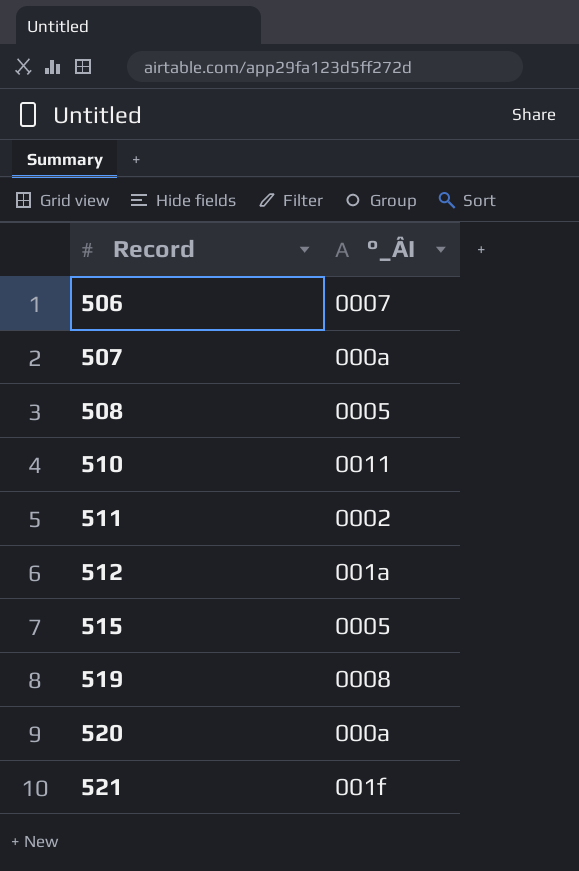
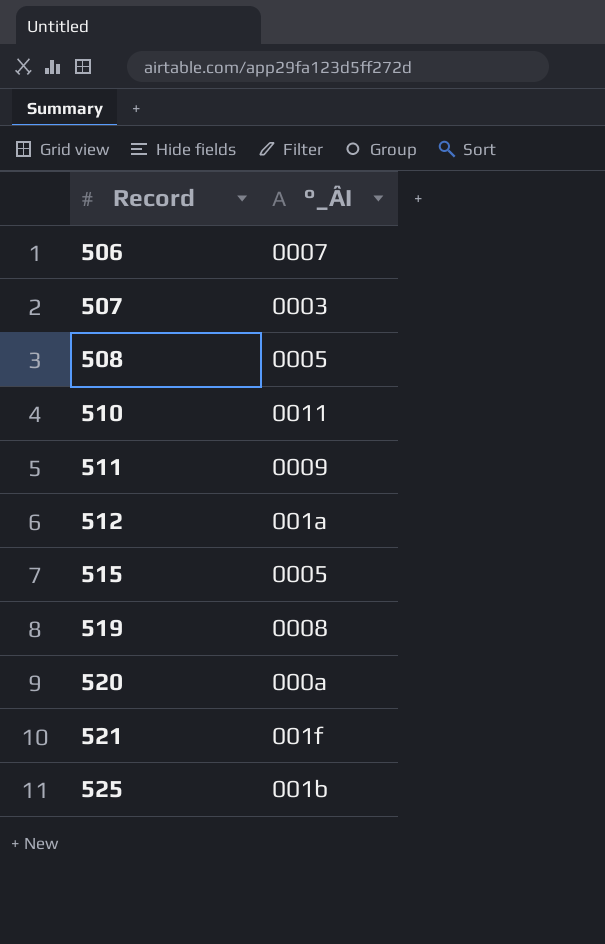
507 | °_ÂI: 000a -> 0003
511 | °_ÂI: 0002 -> 0009
row 525: none -> 001b

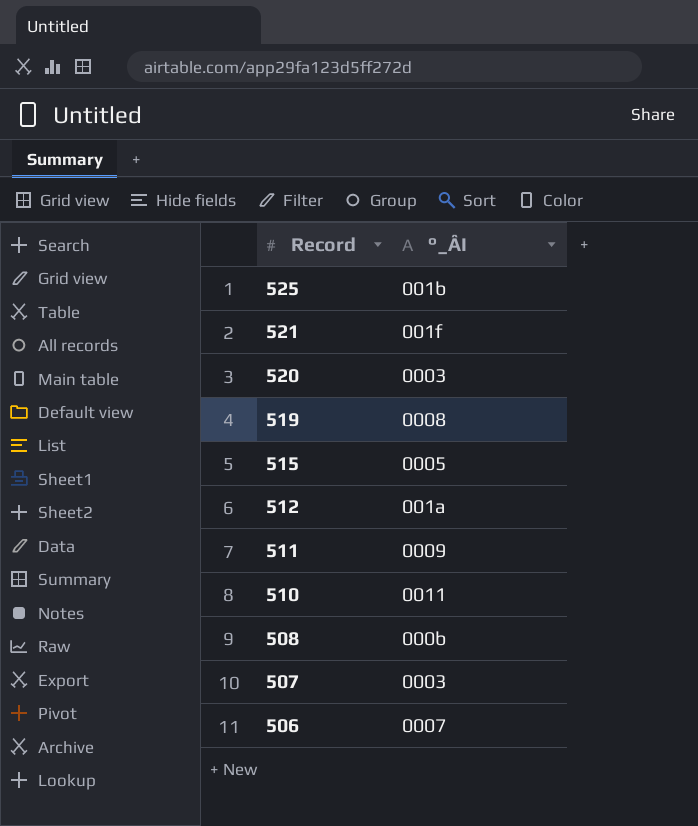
row order: Record ascending -> Record descending
520 | °_ÂI: 000a -> 0003
508 | °_ÂI: 0005 -> 000b

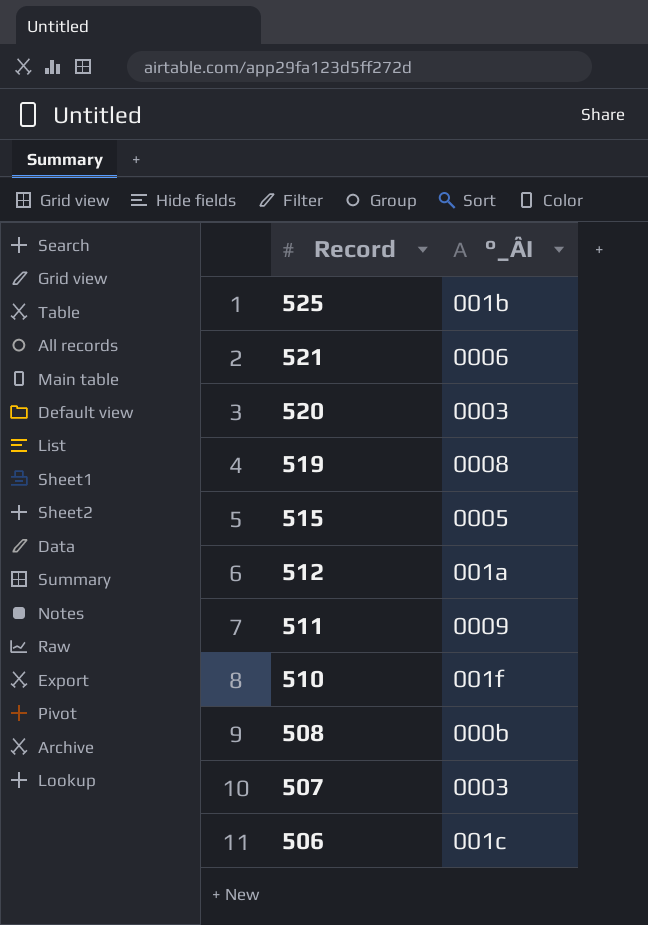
521 | °_ÂI: 001f -> 0006
510 | °_ÂI: 0011 -> 001f
506 | °_ÂI: 0007 -> 001c

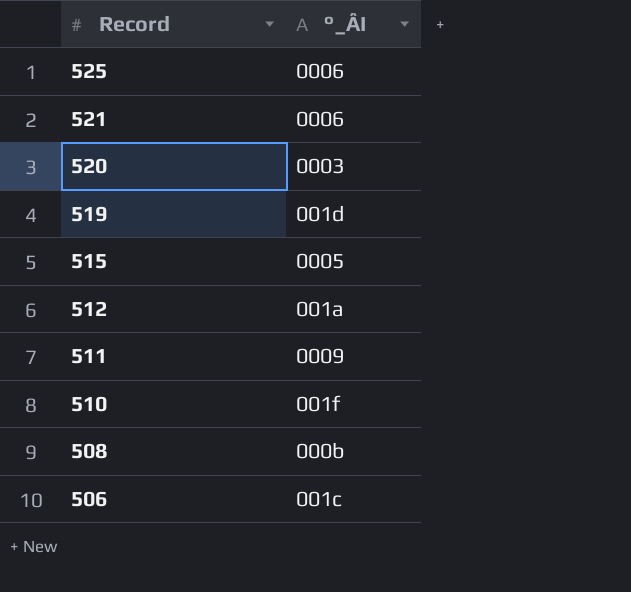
row 507: 0003 -> none
525 | °_ÂI: 001b -> 0006
519 | °_ÂI: 0008 -> 001d

